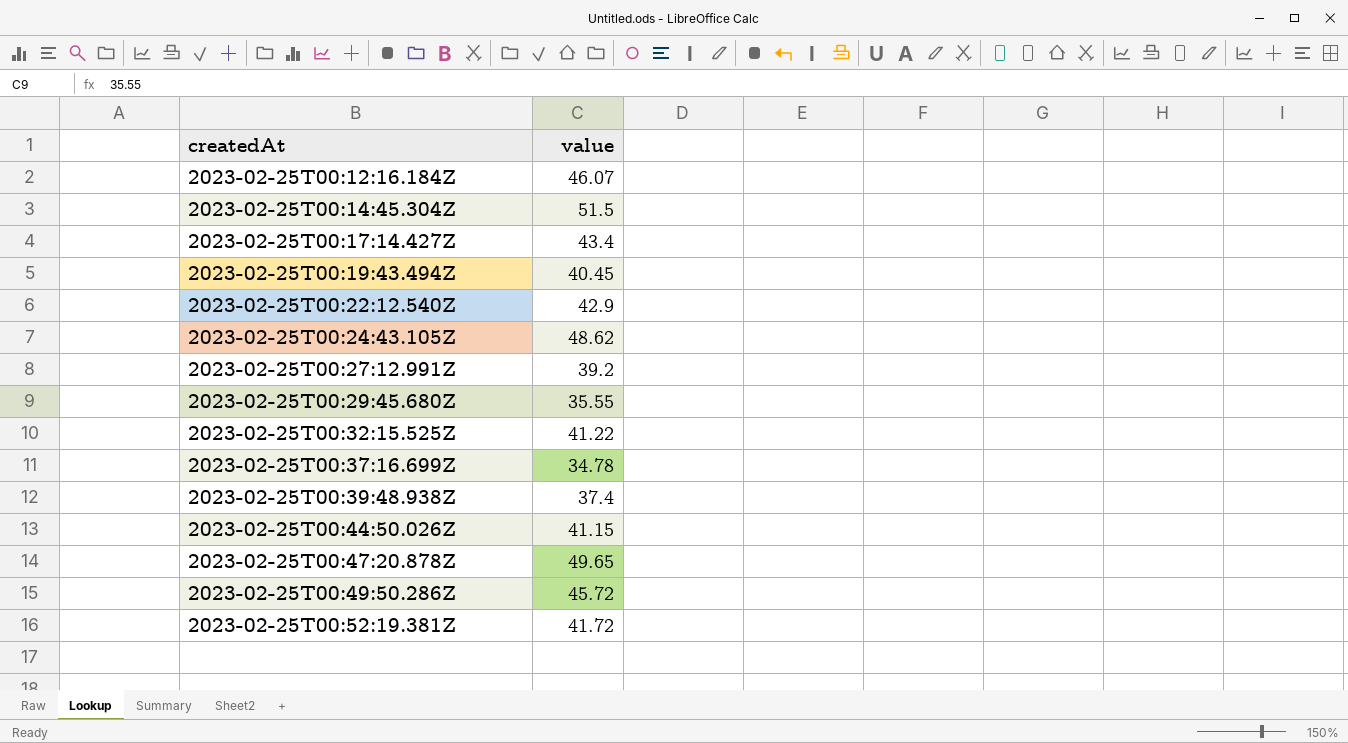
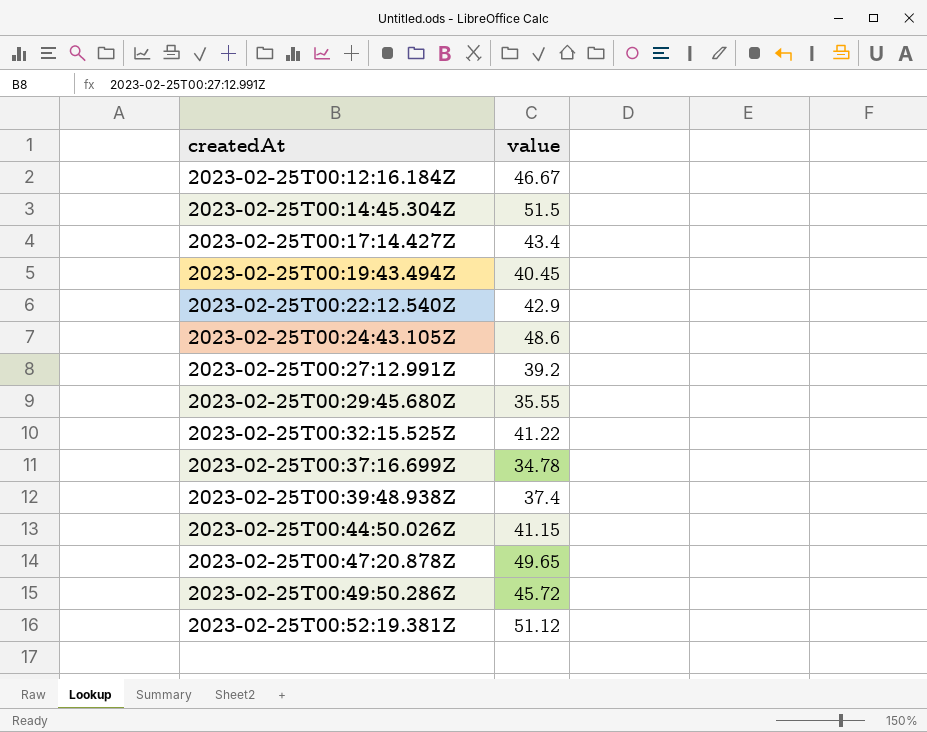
2023-02-25T00:12:16.184Z | value: 46.07 -> 46.67
2023-02-25T00:24:43.105Z | value: 48.62 -> 48.6
2023-02-25T00:52:19.381Z | value: 41.72 -> 51.12

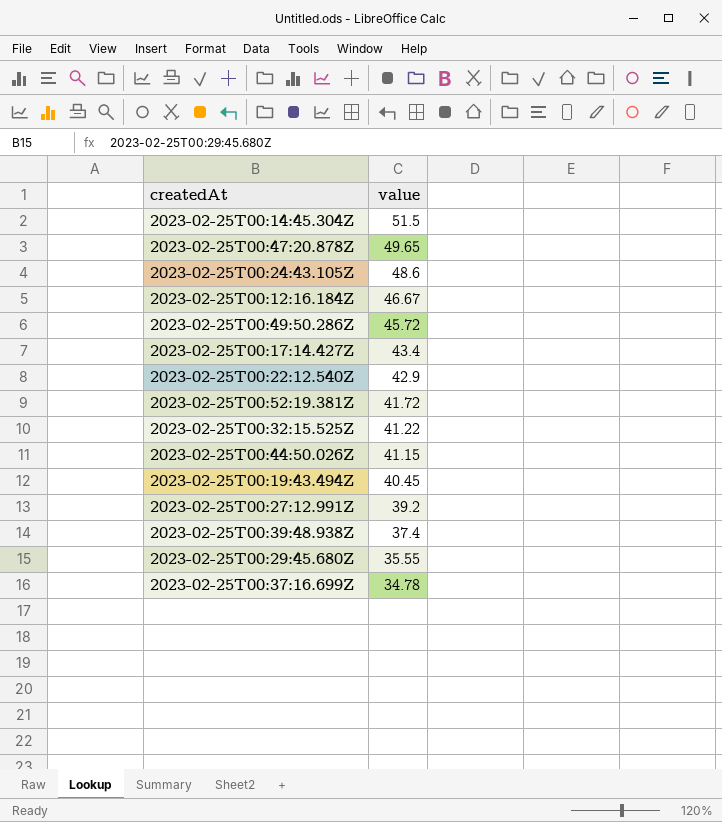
row order: createdAt ascending -> value descending
2023-02-25T00:52:19.381Z | value: 51.12 -> 41.72

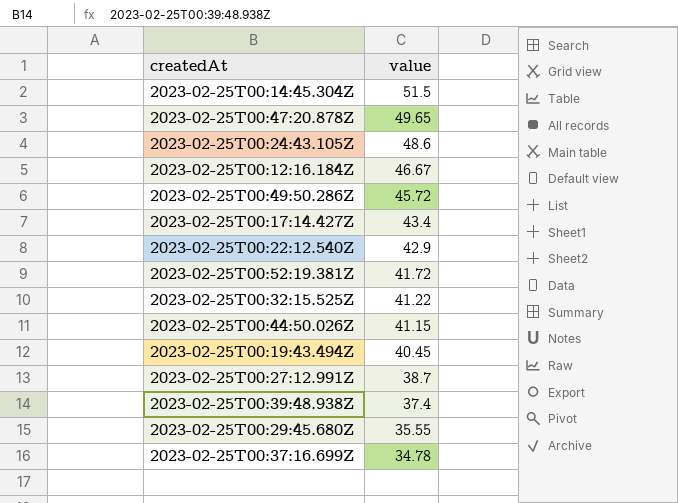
2023-02-25T00:27:12.991Z | value: 39.2 -> 38.7

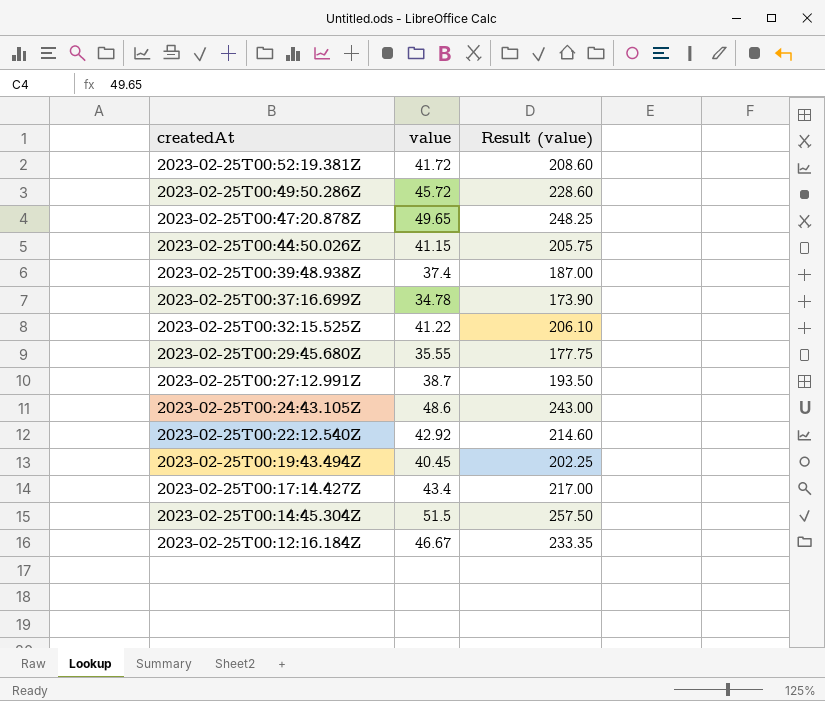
row order: value descending -> createdAt descending
column Result (value) | formula: none -> [value] * 5
2023-02-25T00:22:12.540Z | value: 42.9 -> 42.92

